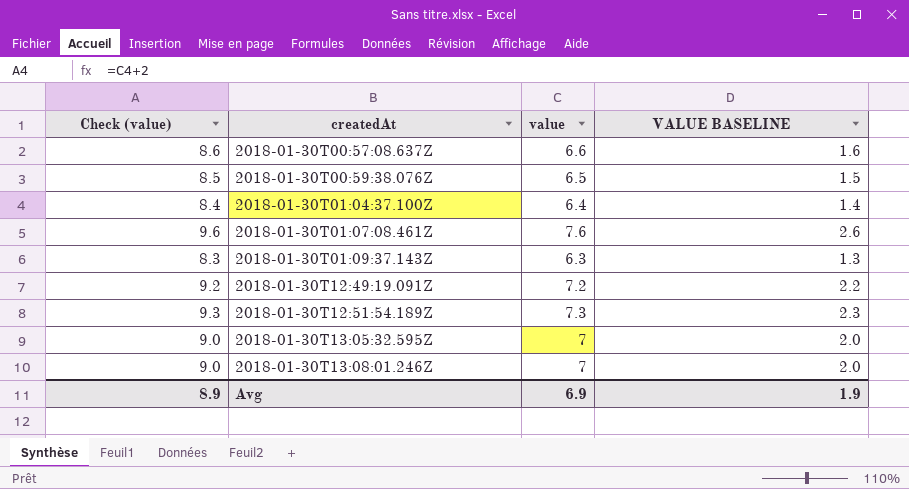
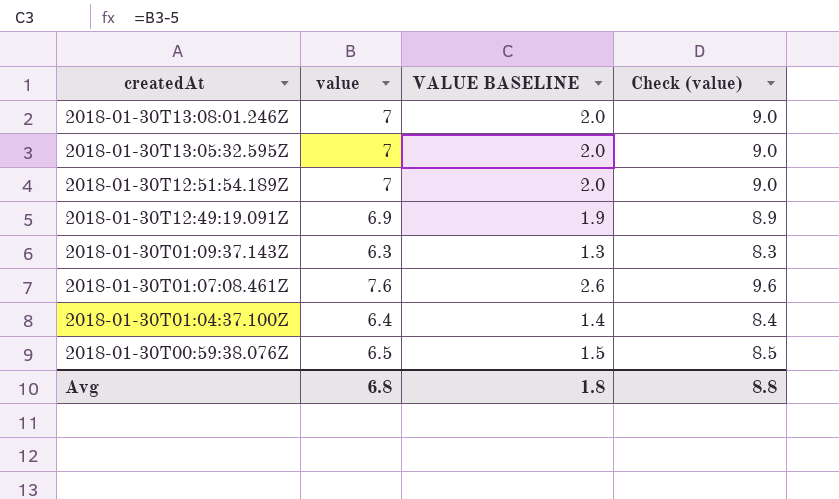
row order: createdAt ascending -> createdAt descending
column Check (value) | position: 1 -> 4
row 2018-01-30T00:57:08.637Z: 8.6 | 6.6 | 1.6 -> none
2018-01-30T12:51:54.189Z | value: 7.3 -> 7
2018-01-30T12:51:54.189Z | VALUE BASELINE: 2.3 -> 2.0
2018-01-30T12:51:54.189Z | Check (value): 9.3 -> 9.0
2018-01-30T12:49:19.091Z | value: 7.2 -> 6.9
2018-01-30T12:49:19.091Z | VALUE BASELINE: 2.2 -> 1.9
2018-01-30T12:49:19.091Z | Check (value): 9.2 -> 8.9
Avg | value: 6.9 -> 6.8
Avg | VALUE BASELINE: 1.9 -> 1.8
Avg | Check (value): 8.9 -> 8.8

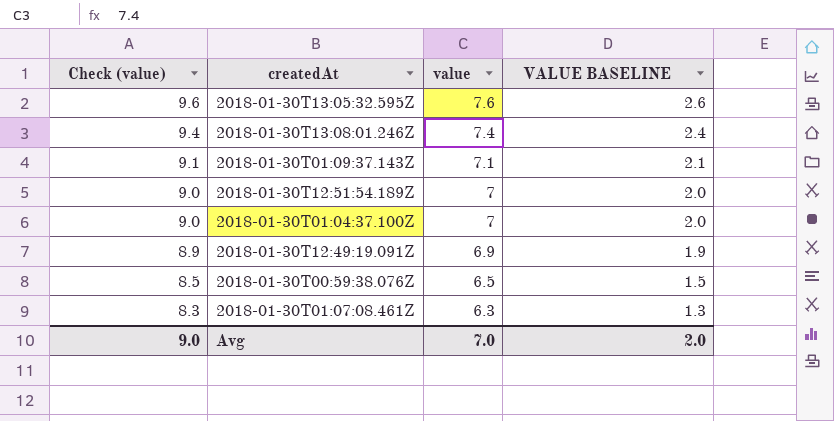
row order: createdAt descending -> Check (value) descending
column Check (value) | position: 4 -> 1
2018-01-30T13:05:32.595Z | Check (value): 9.0 -> 9.6
2018-01-30T13:05:32.595Z | value: 7 -> 7.6
2018-01-30T13:05:32.595Z | VALUE BASELINE: 2.0 -> 2.6
2018-01-30T13:08:01.246Z | Check (value): 9.0 -> 9.4
2018-01-30T13:08:01.246Z | value: 7 -> 7.4
2018-01-30T13:08:01.246Z | VALUE BASELINE: 2.0 -> 2.4
2018-01-30T01:09:37.143Z | Check (value): 8.3 -> 9.1
2018-01-30T01:09:37.143Z | value: 6.3 -> 7.1
2018-01-30T01:09:37.143Z | VALUE BASELINE: 1.3 -> 2.1
2018-01-30T01:04:37.100Z | Check (value): 8.4 -> 9.0
2018-01-30T01:04:37.100Z | value: 6.4 -> 7
2018-01-30T01:04:37.100Z | VALUE BASELINE: 1.4 -> 2.0
2018-01-30T01:07:08.461Z | Check (value): 9.6 -> 8.3
2018-01-30T01:07:08.461Z | value: 7.6 -> 6.3
2018-01-30T01:07:08.461Z | VALUE BASELINE: 2.6 -> 1.3
Avg | Check (value): 8.8 -> 9.0
Avg | value: 6.8 -> 7.0
Avg | VALUE BASELINE: 1.8 -> 2.0

